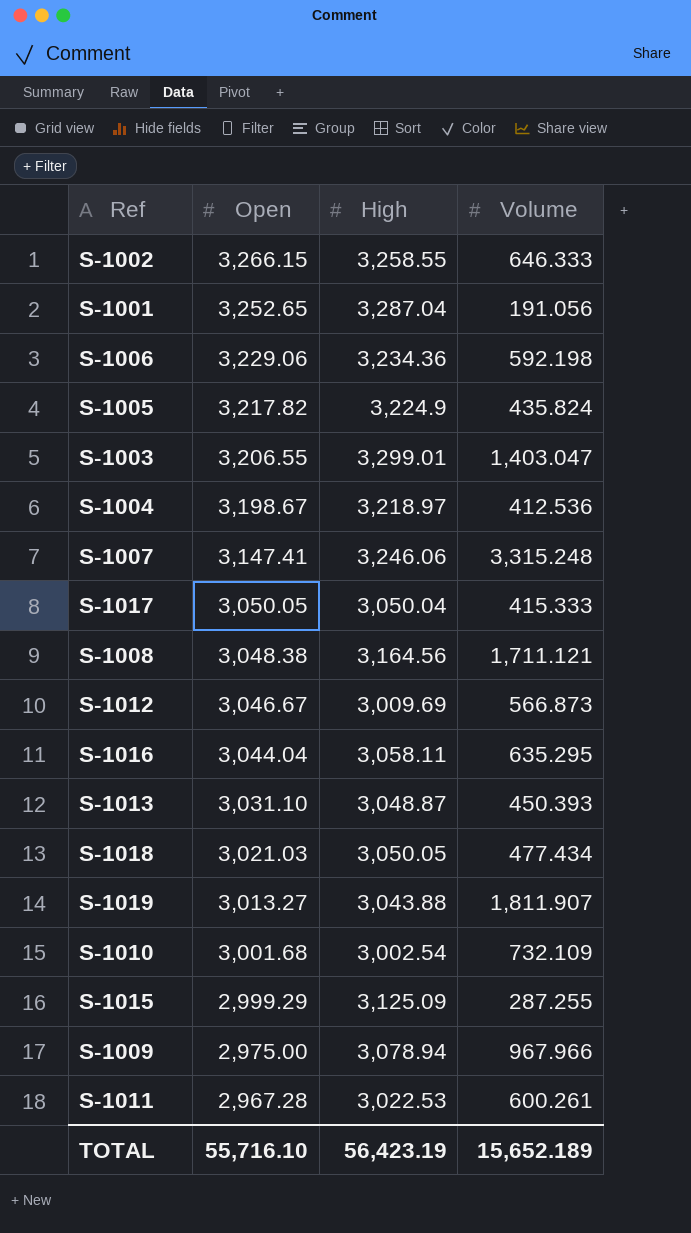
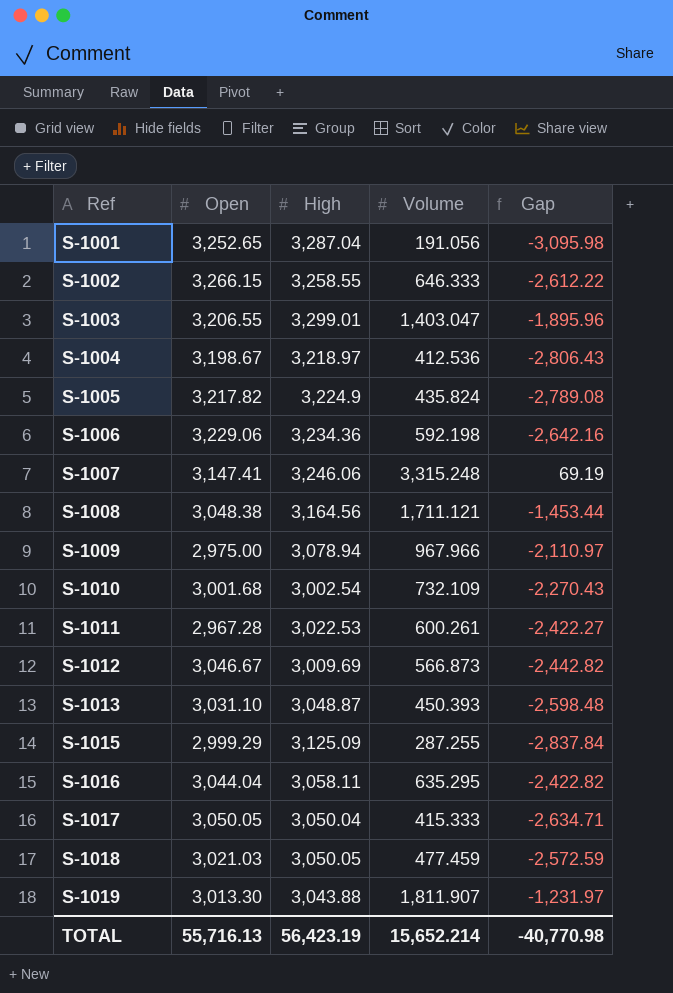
row order: Open descending -> Ref ascending
column Gap | formula: none -> [Volume] - [High]
S-1018 | Volume: 477.434 -> 477.459
S-1019 | Open: 3,013.27 -> 3,013.30
TOTAL | Open: 55,716.10 -> 55,716.13
TOTAL | Volume: 15,652.189 -> 15,652.214

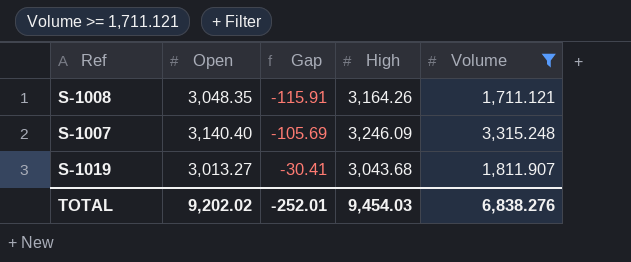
filter: none -> Volume >= 1,711.121
row order: Ref ascending -> Gap ascending
column Gap | formula: [Volume] - [High] -> [Open] - [High]
column Gap | position: 5 -> 3
S-1008 | Open: 3,048.38 -> 3,048.35
S-1008 | High: 3,164.56 -> 3,164.26
S-1007 | Open: 3,147.41 -> 3,140.40
S-1007 | High: 3,246.06 -> 3,246.09
S-1019 | Open: 3,013.30 -> 3,013.27
S-1019 | High: 3,043.88 -> 3,043.68
TOTAL | Open: 55,716.13 -> 9,202.02
TOTAL | Gap: -40,770.98 -> -252.01
TOTAL | High: 56,423.19 -> 9,454.03
TOTAL | Volume: 15,652.214 -> 6,838.276

